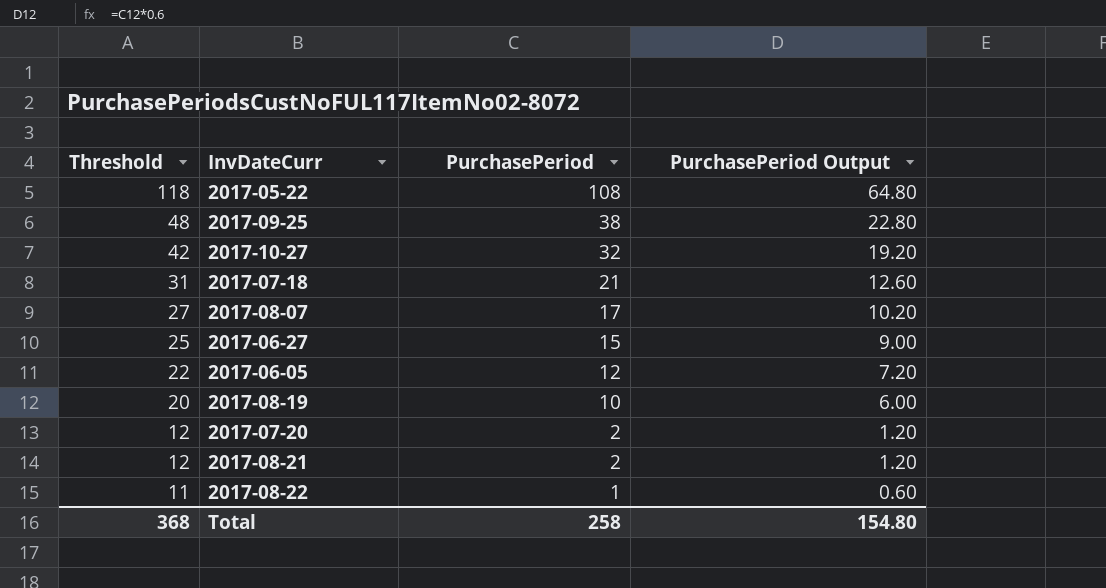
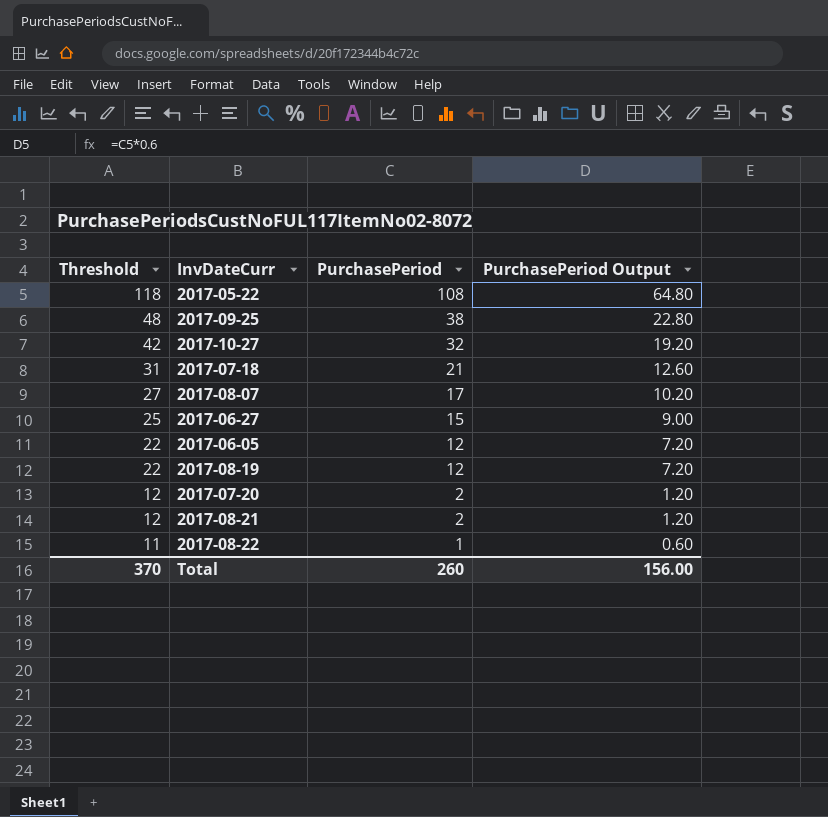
2017-08-19 | Threshold: 20 -> 22
2017-08-19 | PurchasePeriod: 10 -> 12
2017-08-19 | PurchasePeriod Output: 6.00 -> 7.20
Total | Threshold: 368 -> 370
Total | PurchasePeriod: 258 -> 260
Total | PurchasePeriod Output: 154.80 -> 156.00

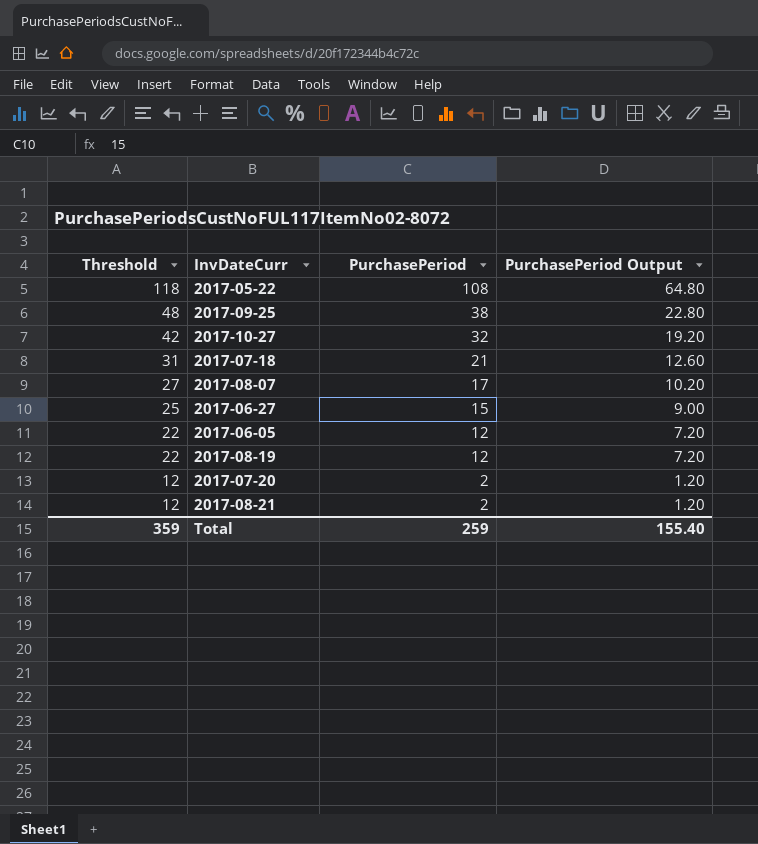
row 2017-08-22: 11 | 1 | 0.60 -> none
Total | Threshold: 370 -> 359
Total | PurchasePeriod: 260 -> 259
Total | PurchasePeriod Output: 156.00 -> 155.40

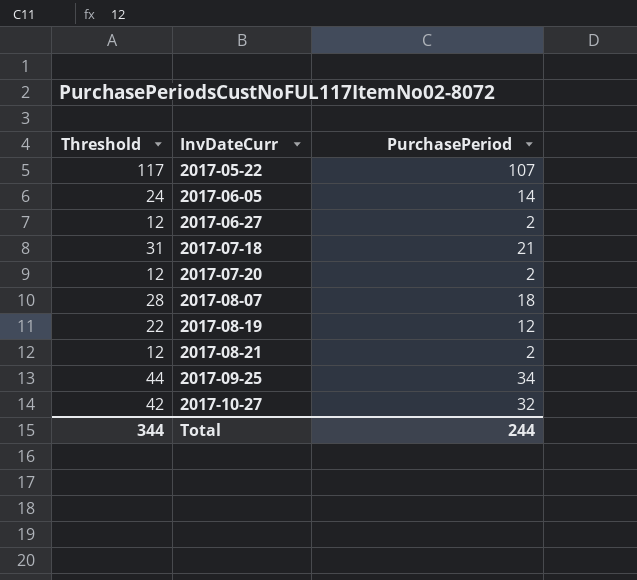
row order: Threshold descending -> InvDateCurr ascending
column PurchasePeriod Output | formula: [PurchasePeriod] * 0.6 -> none
2017-05-22 | Threshold: 118 -> 117
2017-05-22 | PurchasePeriod: 108 -> 107
2017-06-05 | Threshold: 22 -> 24
2017-06-05 | PurchasePeriod: 12 -> 14
2017-06-27 | Threshold: 25 -> 12
2017-06-27 | PurchasePeriod: 15 -> 2
2017-08-07 | Threshold: 27 -> 28
2017-08-07 | PurchasePeriod: 17 -> 18
2017-09-25 | Threshold: 48 -> 44
2017-09-25 | PurchasePeriod: 38 -> 34
Total | Threshold: 359 -> 344
Total | PurchasePeriod: 259 -> 244

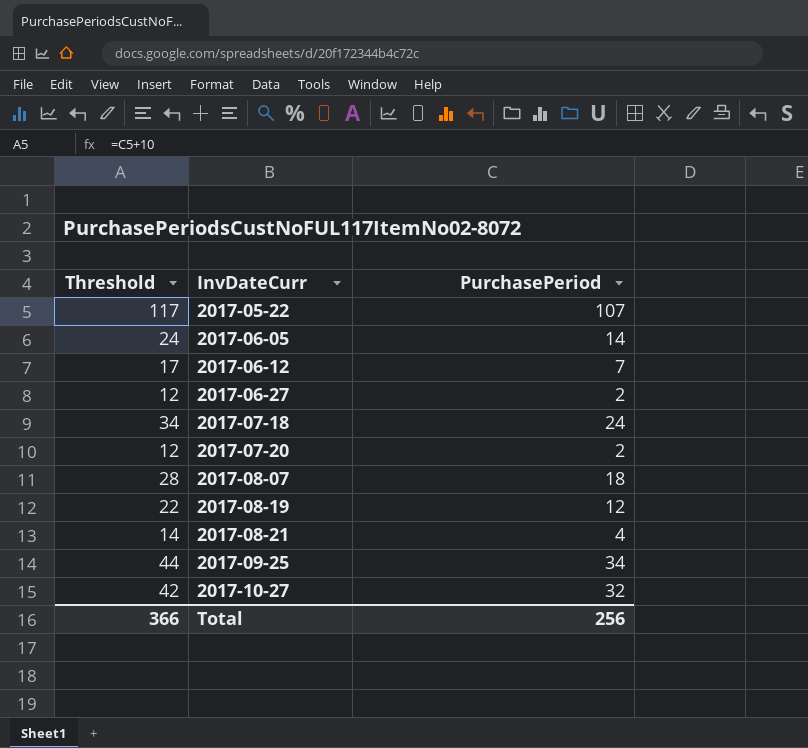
row 2017-06-12: none -> 17 | 7
2017-07-18 | Threshold: 31 -> 34
2017-07-18 | PurchasePeriod: 21 -> 24
2017-08-21 | Threshold: 12 -> 14
2017-08-21 | PurchasePeriod: 2 -> 4
Total | Threshold: 344 -> 366
Total | PurchasePeriod: 244 -> 256

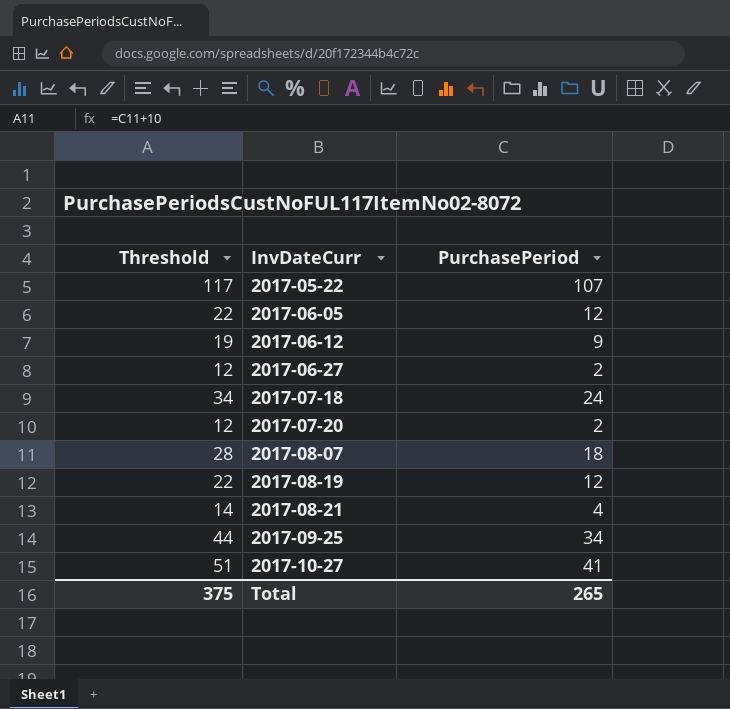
2017-06-05 | Threshold: 24 -> 22
2017-06-05 | PurchasePeriod: 14 -> 12
2017-06-12 | Threshold: 17 -> 19
2017-06-12 | PurchasePeriod: 7 -> 9
2017-10-27 | Threshold: 42 -> 51
2017-10-27 | PurchasePeriod: 32 -> 41
Total | Threshold: 366 -> 375
Total | PurchasePeriod: 256 -> 265

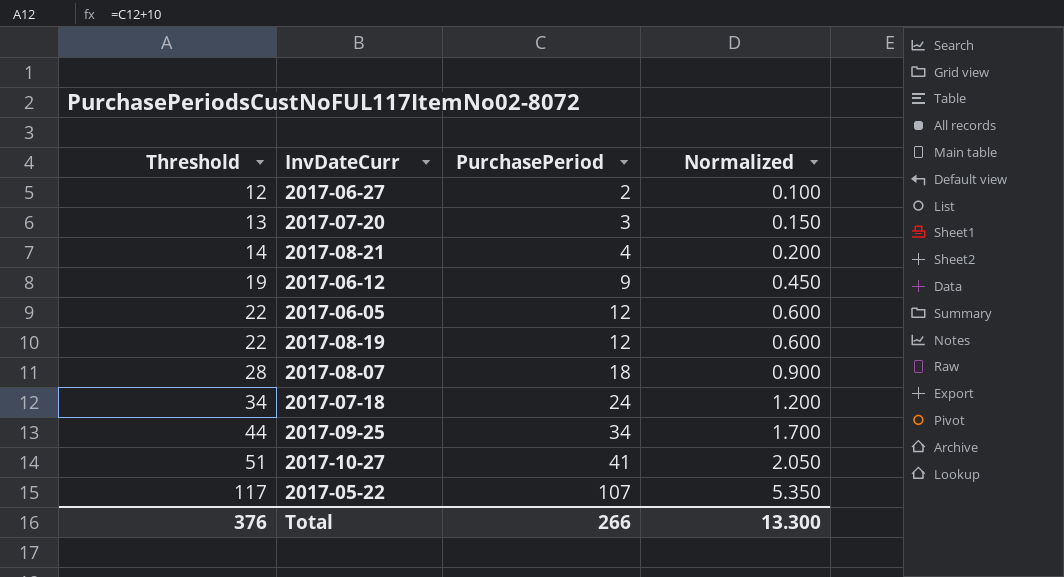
row order: InvDateCurr ascending -> Threshold ascending
column Normalized | formula: none -> [PurchasePeriod] * 0.05
2017-07-20 | Threshold: 12 -> 13
2017-07-20 | PurchasePeriod: 2 -> 3
Total | Threshold: 375 -> 376
Total | PurchasePeriod: 265 -> 266

